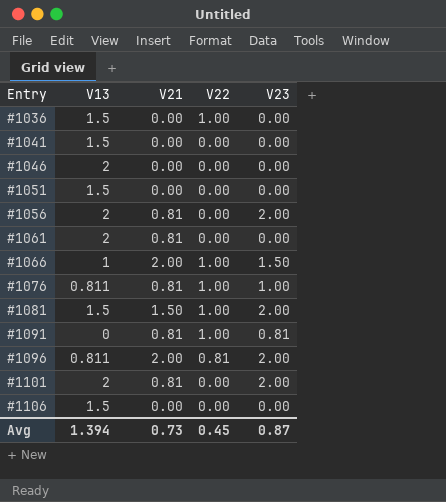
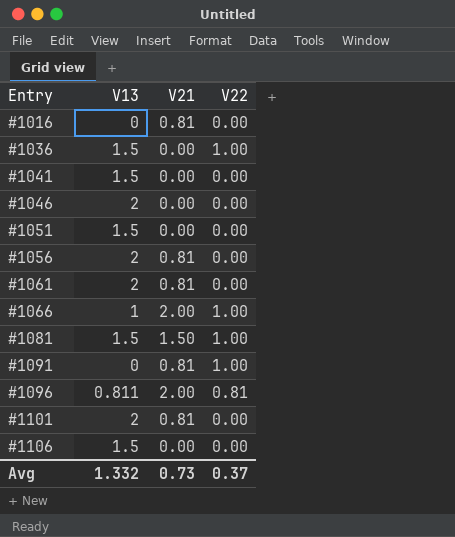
column V23 | position: 5 -> none
row #1076: 0.811 | 0.81 | 1.00 | 1.00 -> none
row #1016: none -> 0 | 0.81 | 0.00
Avg | V13: 1.394 -> 1.332
Avg | V22: 0.45 -> 0.37

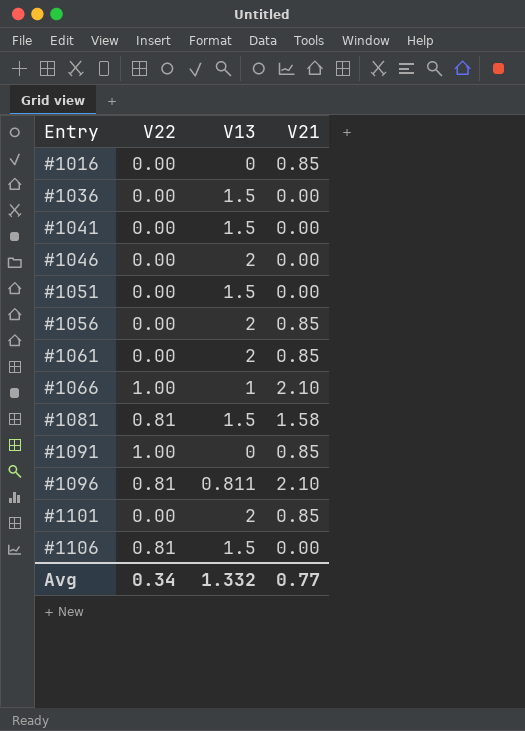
column V22 | position: 4 -> 2
#1016 | V21: 0.81 -> 0.85
#1036 | V22: 1.00 -> 0.00
#1056 | V21: 0.81 -> 0.85
#1061 | V21: 0.81 -> 0.85
#1066 | V21: 2.00 -> 2.10
#1081 | V22: 1.00 -> 0.81
#1081 | V21: 1.50 -> 1.58
#1091 | V21: 0.81 -> 0.85
#1096 | V21: 2.00 -> 2.10
#1101 | V21: 0.81 -> 0.85
#1106 | V22: 0.00 -> 0.81
Avg | V22: 0.37 -> 0.34
Avg | V21: 0.73 -> 0.77

